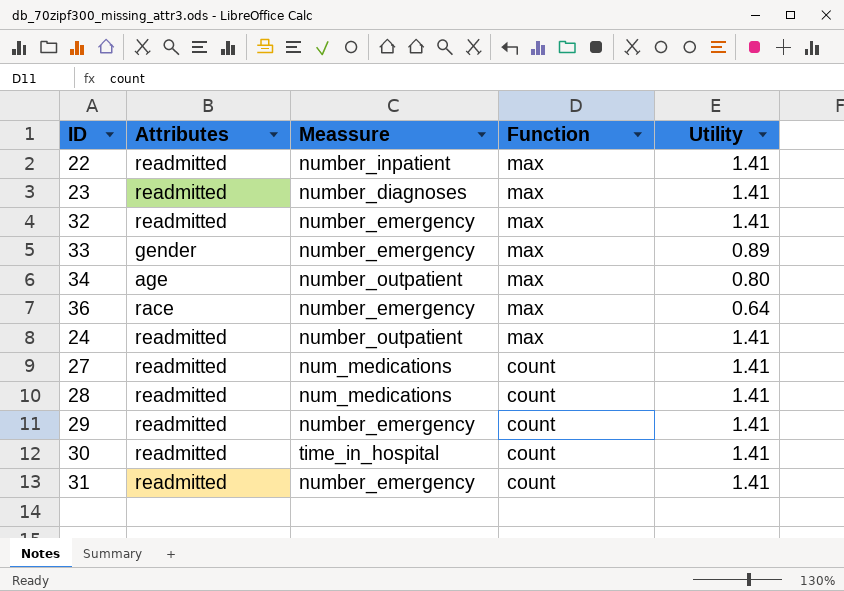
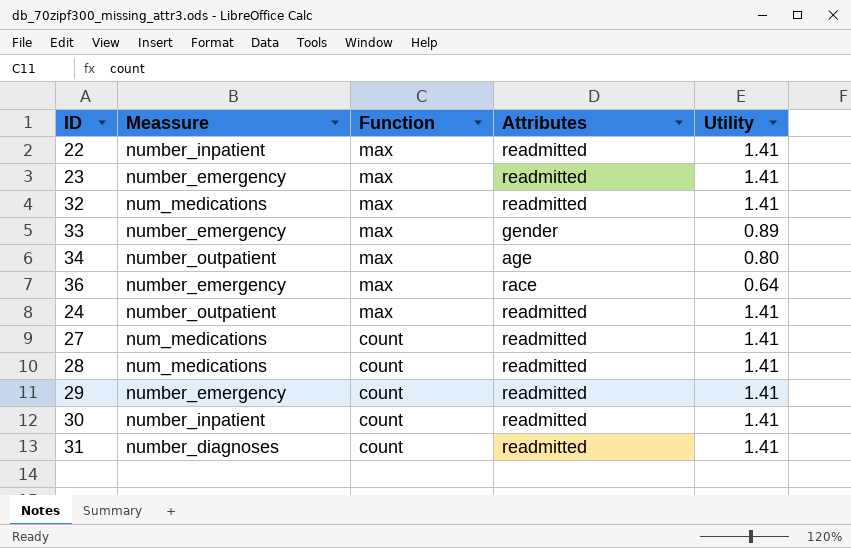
column Attributes | position: 2 -> 4
23 | Meassure: number_diagnoses -> number_emergency
32 | Meassure: number_emergency -> num_medications
30 | Meassure: time_in_hospital -> number_inpatient
31 | Meassure: number_emergency -> number_diagnoses

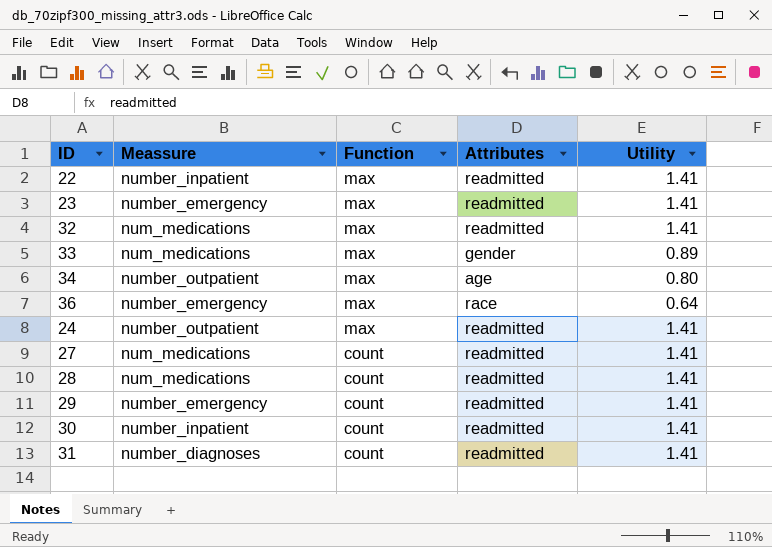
33 | Meassure: number_emergency -> num_medications

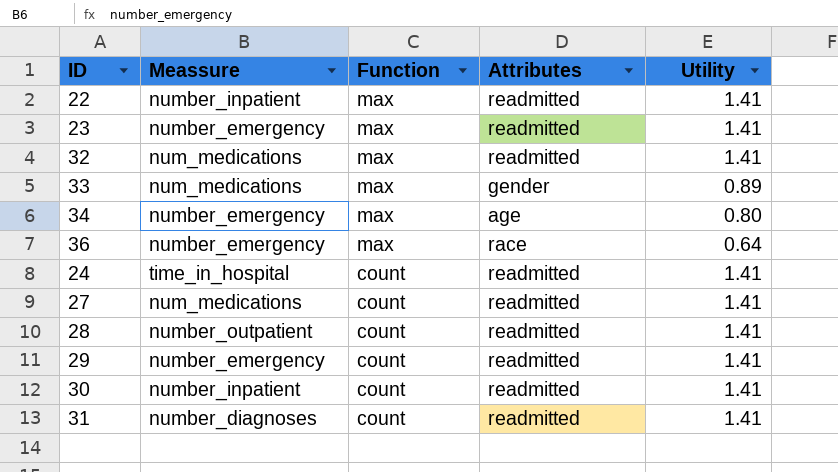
34 | Meassure: number_outpatient -> number_emergency
24 | Meassure: number_outpatient -> time_in_hospital
24 | Function: max -> count
28 | Meassure: num_medications -> number_outpatient

